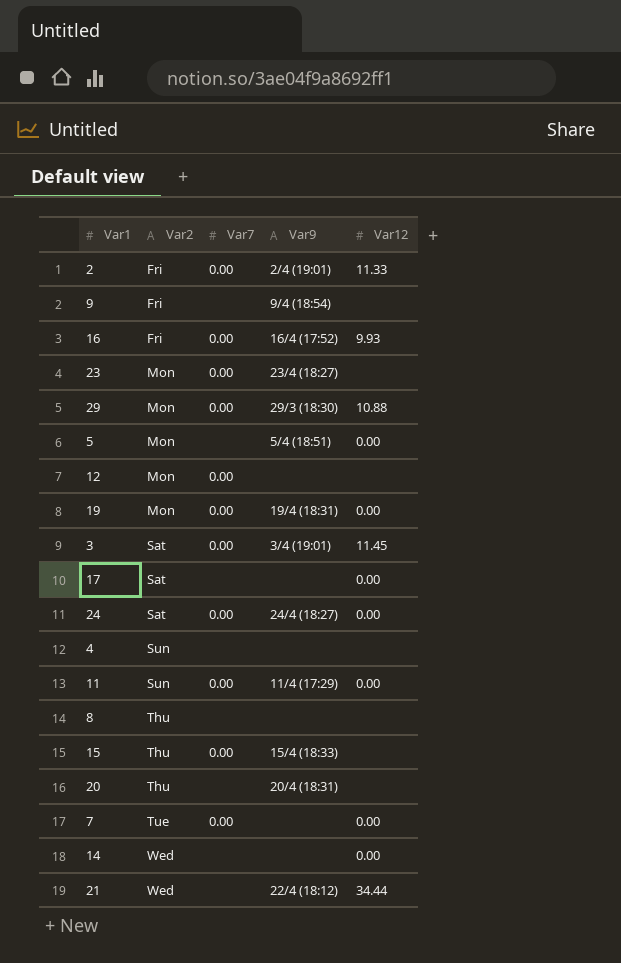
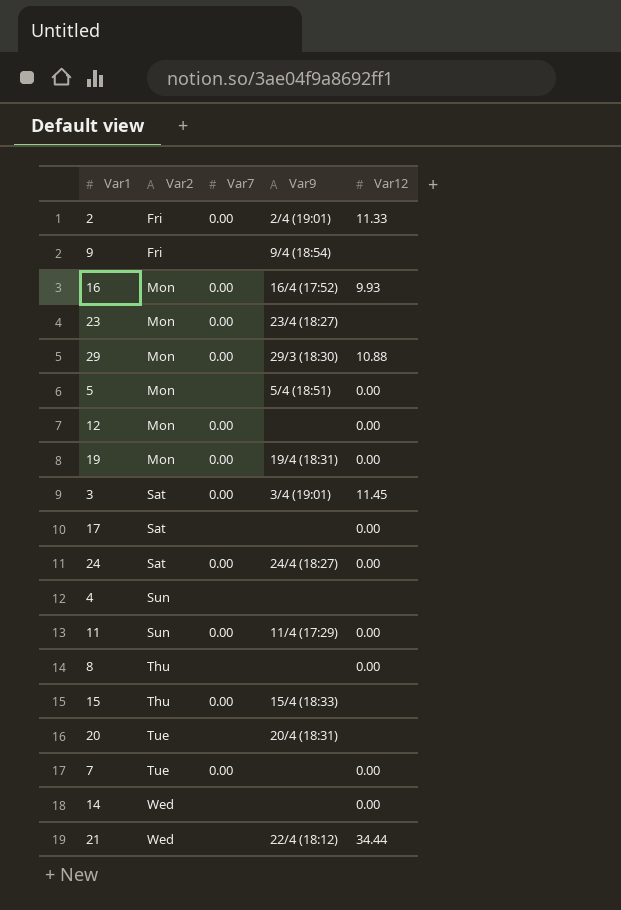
16 | Var2: Fri -> Mon
12 | Var12: none -> 0.00
8 | Var12: none -> 0.00
20 | Var2: Thu -> Tue

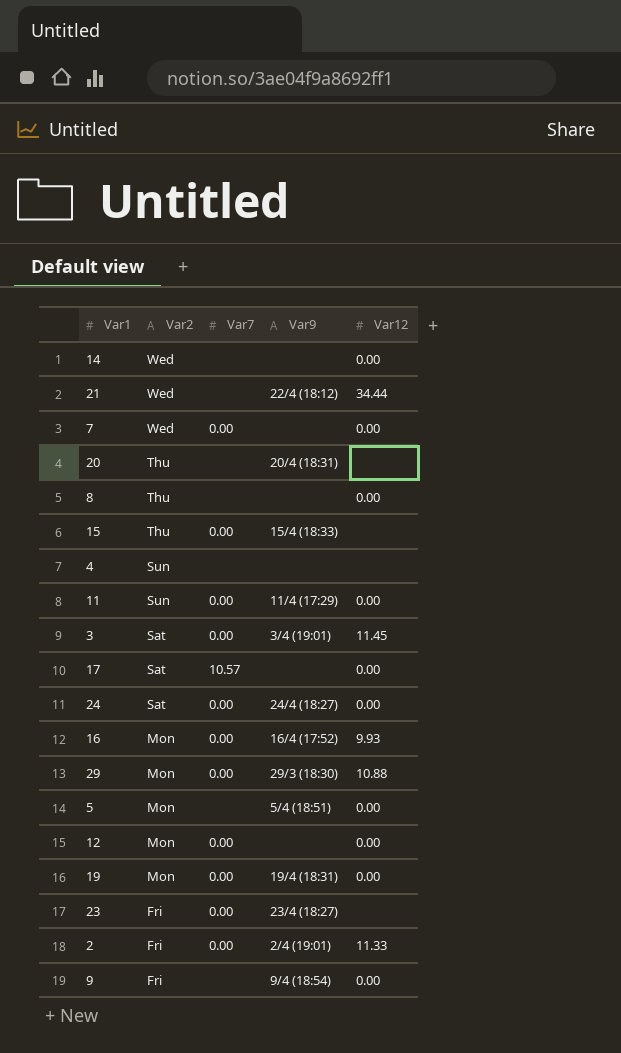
row order: Var2 ascending -> Var2 descending
7 | Var2: Tue -> Wed
20 | Var2: Tue -> Thu
17 | Var7: none -> 10.57
23 | Var2: Mon -> Fri
9 | Var12: none -> 0.00

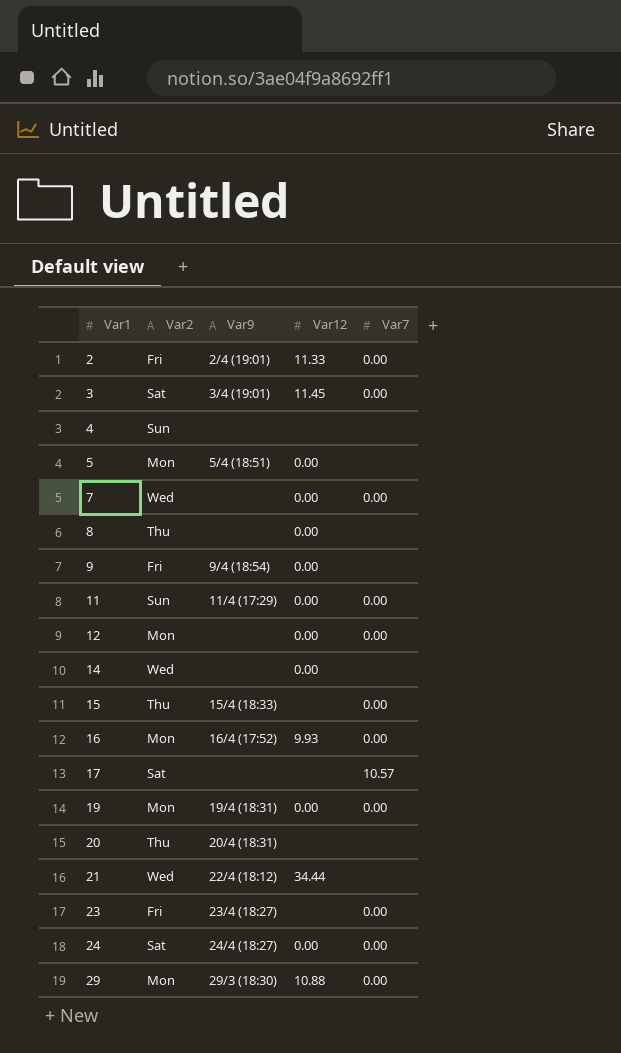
row order: Var2 descending -> Var1 ascending
column Var7 | position: 3 -> 5
17 | Var12: 0.00 -> none

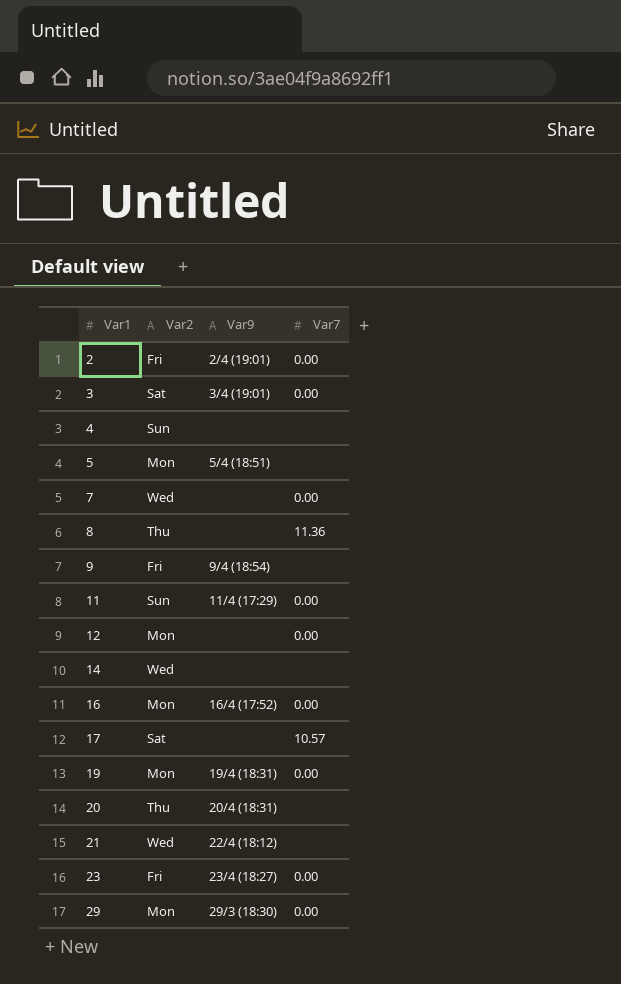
column Var12 | position: 4 -> none
row 15: Thu | 15/4 (18:33) | none | 0.00 -> none
row 24: Sat | 24/4 (18:27) | 0.00 | 0.00 -> none
8 | Var7: none -> 11.36

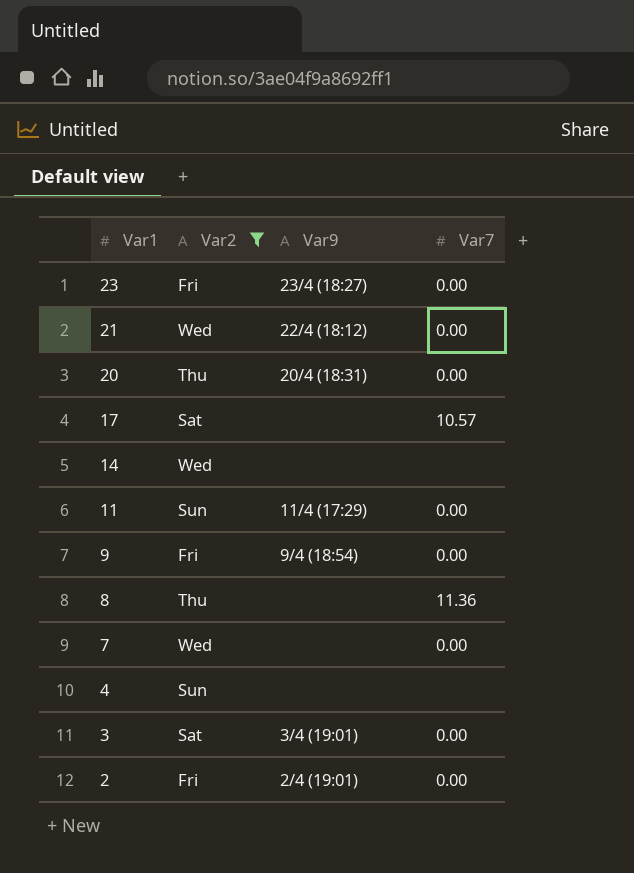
filter: none -> Var2 != Mon
row order: Var1 ascending -> Var1 descending
21 | Var7: none -> 0.00
20 | Var7: none -> 0.00
9 | Var7: none -> 0.00

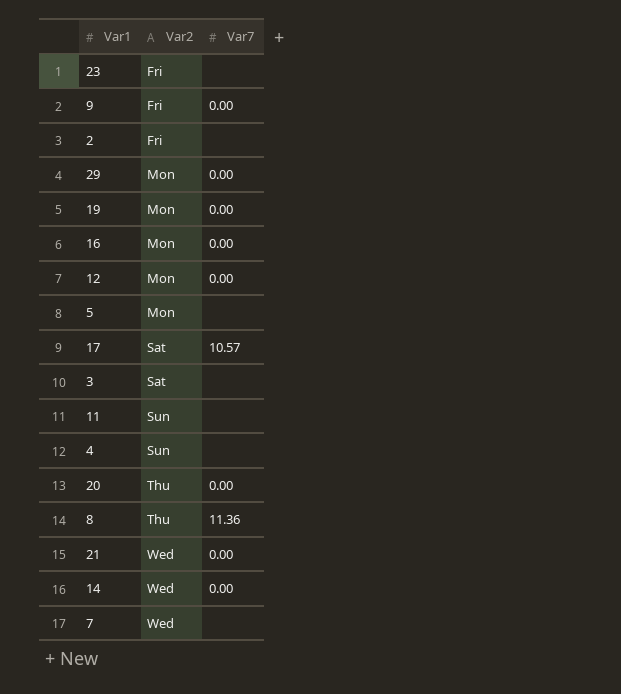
filter: Var2 != Mon -> none
row order: Var1 descending -> Var2 ascending
column Var9 | position: 3 -> none
23 | Var7: 0.00 -> none
2 | Var7: 0.00 -> none
3 | Var7: 0.00 -> none
11 | Var7: 0.00 -> none
14 | Var7: none -> 0.00
7 | Var7: 0.00 -> none

